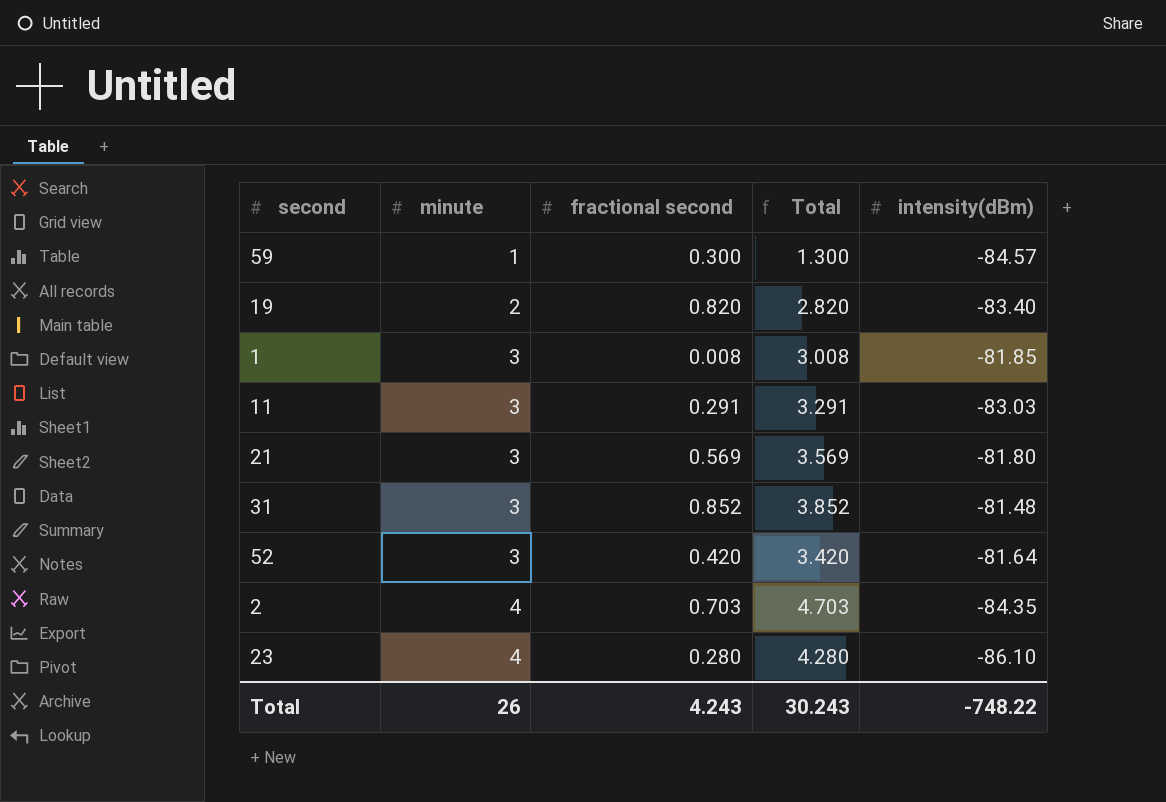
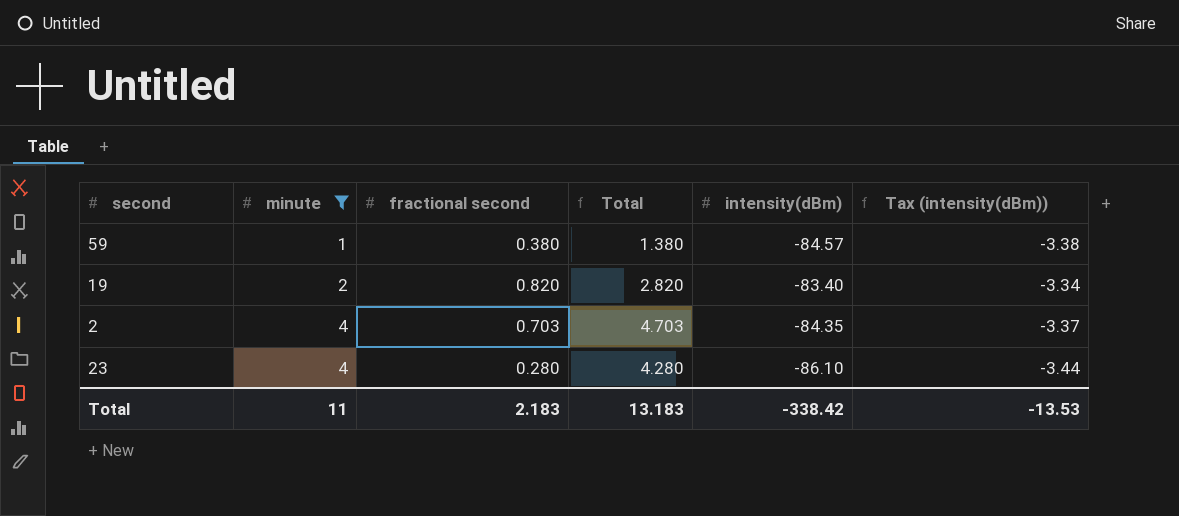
filter: none -> minute != 3
column Tax (intensity(dBm)) | formula: none -> [intensity(dBm)] * 0.04
59 | fractional second: 0.300 -> 0.380
59 | Total: 1.300 -> 1.380
Total | minute: 26 -> 11
Total | fractional second: 4.243 -> 2.183
Total | Total: 30.243 -> 13.183
Total | intensity(dBm): -748.22 -> -338.42

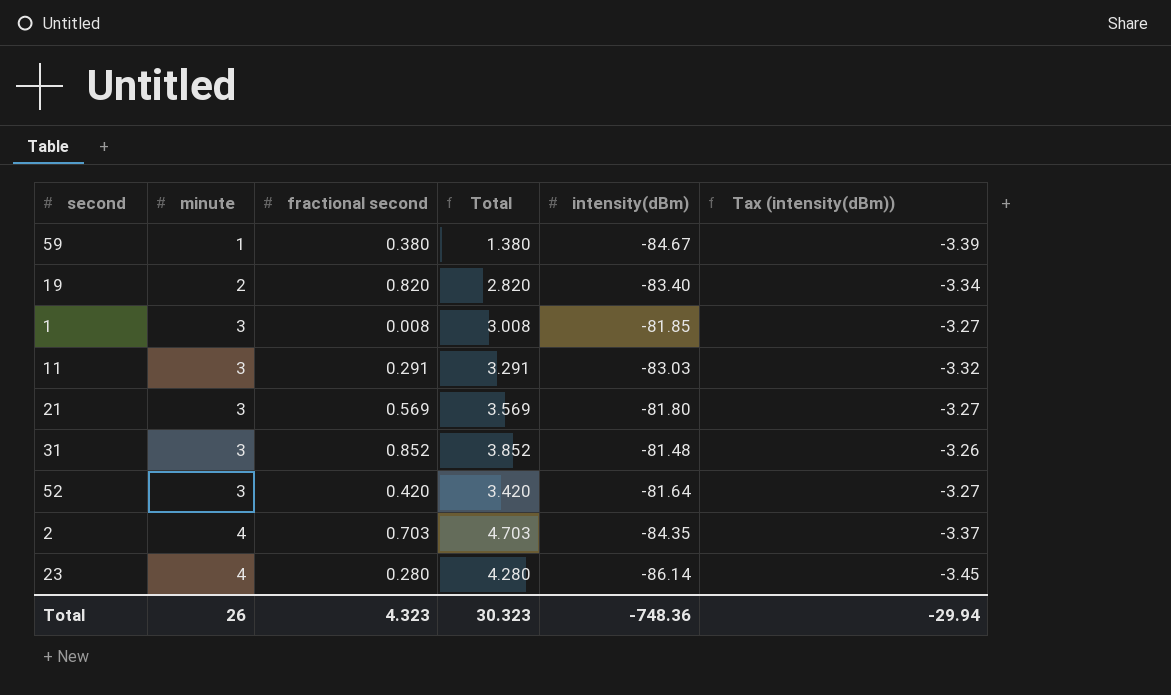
filter: minute != 3 -> none
59 | intensity(dBm): -84.57 -> -84.67
59 | Tax (intensity(dBm)): -3.38 -> -3.39
23 | intensity(dBm): -86.10 -> -86.14
23 | Tax (intensity(dBm)): -3.44 -> -3.45
Total | minute: 11 -> 26
Total | fractional second: 2.183 -> 4.323
Total | Total: 13.183 -> 30.323
Total | intensity(dBm): -338.42 -> -748.36
Total | Tax (intensity(dBm)): -13.53 -> -29.94

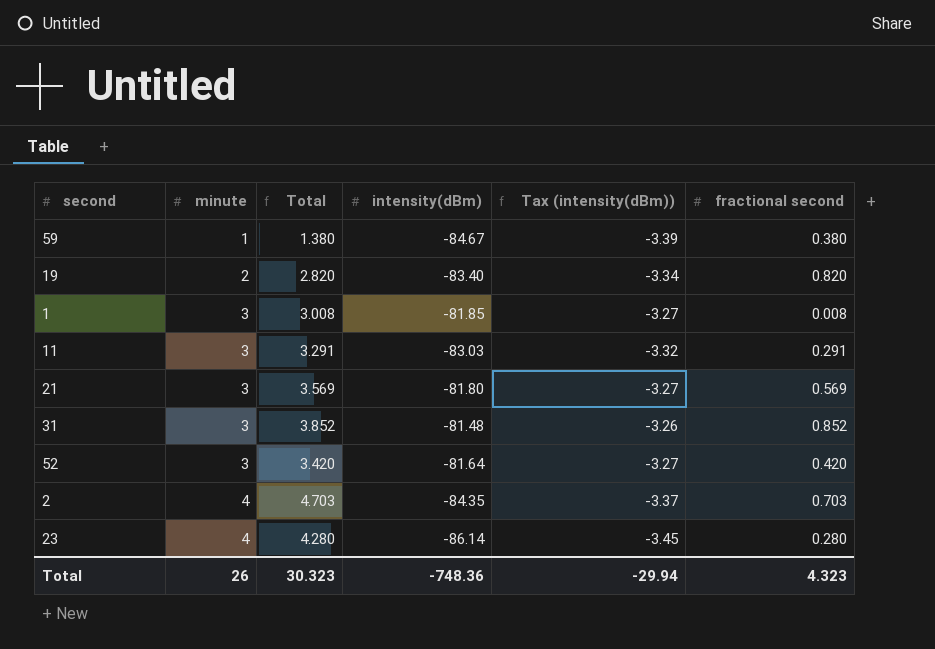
column fractional second | position: 3 -> 6

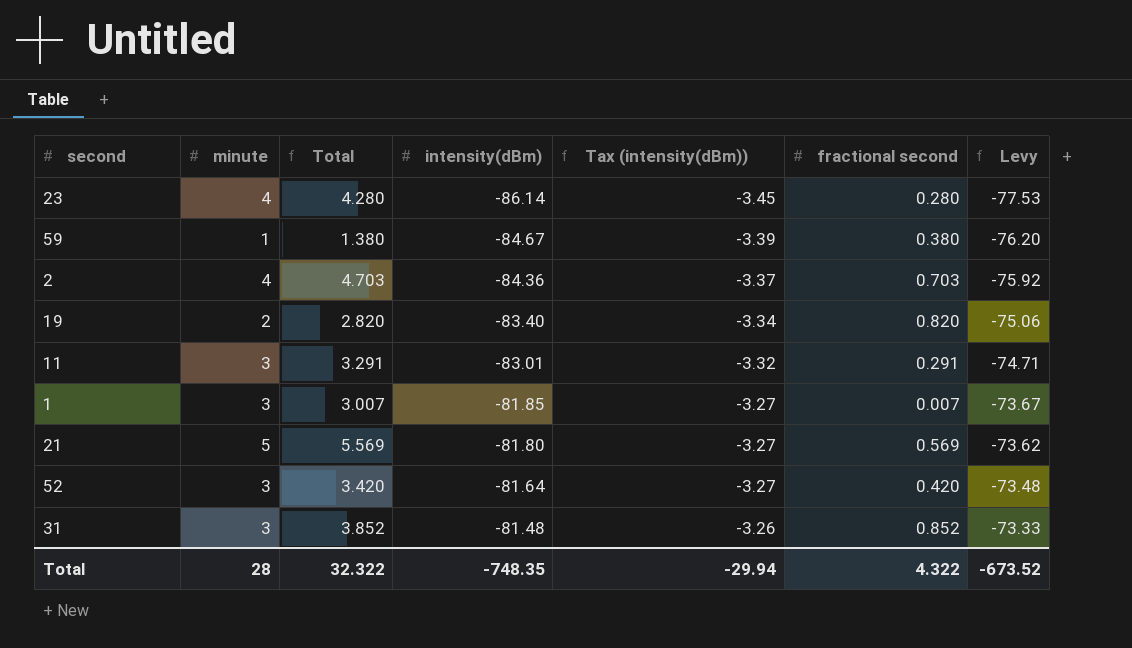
row order: minute ascending -> intensity(dBm) ascending
column Levy | formula: none -> [intensity(dBm)] * 0.9
2 | intensity(dBm): -84.35 -> -84.36
11 | intensity(dBm): -83.03 -> -83.01
1 | Total: 3.008 -> 3.007
1 | fractional second: 0.008 -> 0.007
21 | minute: 3 -> 5
21 | Total: 3.569 -> 5.569
Total | minute: 26 -> 28
Total | Total: 30.323 -> 32.322
Total | intensity(dBm): -748.36 -> -748.35
Total | fractional second: 4.323 -> 4.322

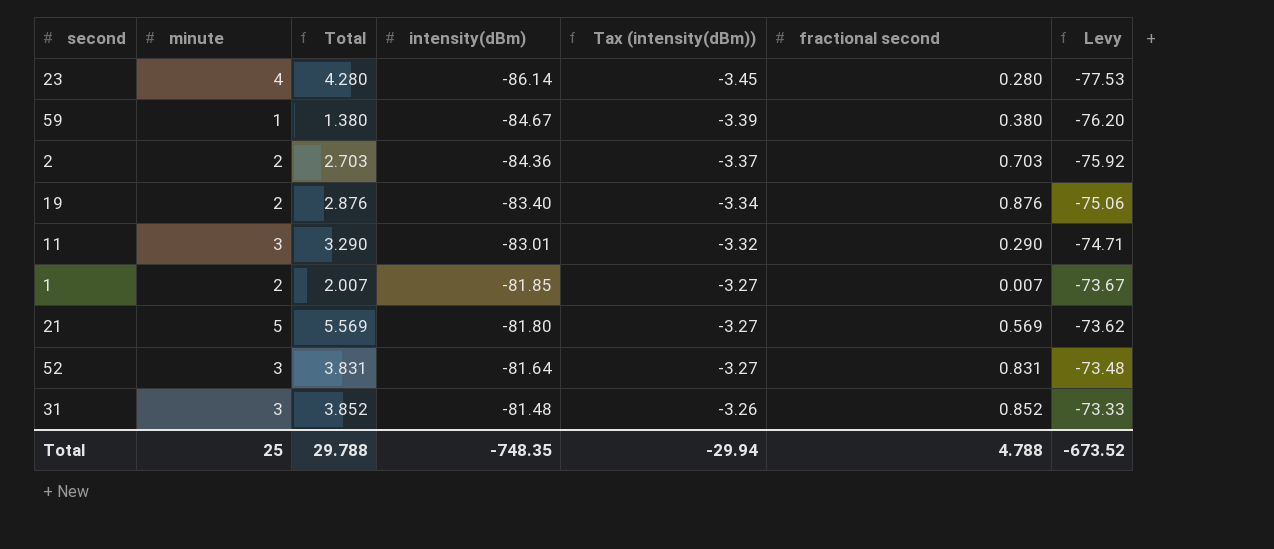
2 | minute: 4 -> 2
2 | Total: 4.703 -> 2.703
19 | Total: 2.820 -> 2.876
19 | fractional second: 0.820 -> 0.876
11 | Total: 3.291 -> 3.290
11 | fractional second: 0.291 -> 0.290
1 | minute: 3 -> 2
1 | Total: 3.007 -> 2.007
52 | Total: 3.420 -> 3.831
52 | fractional second: 0.420 -> 0.831
Total | minute: 28 -> 25
Total | Total: 32.322 -> 29.788
Total | fractional second: 4.322 -> 4.788

